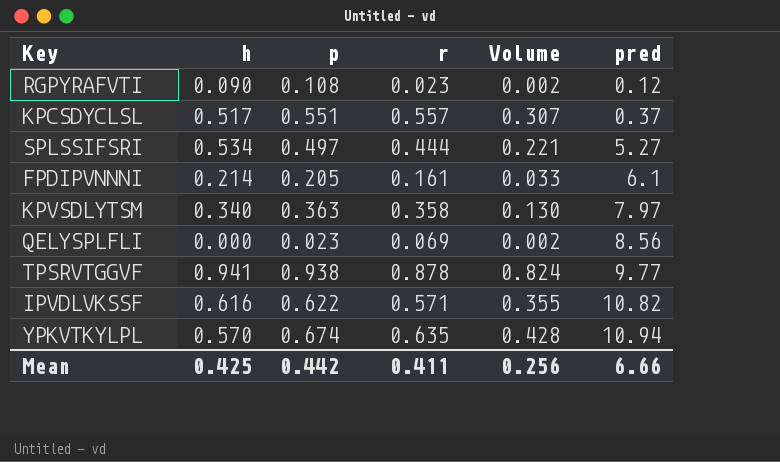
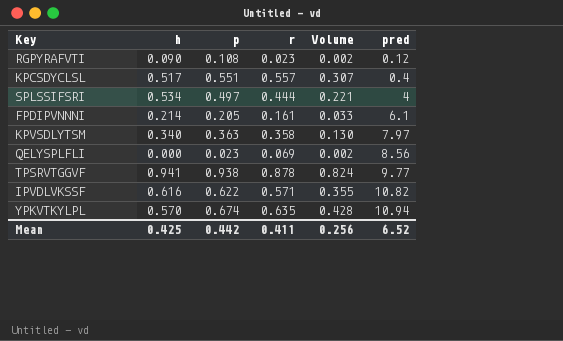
KPCSDYCLSL | pred: 0.37 -> 0.4
SPLSSIFSRI | pred: 5.27 -> 4
Mean | pred: 6.66 -> 6.52

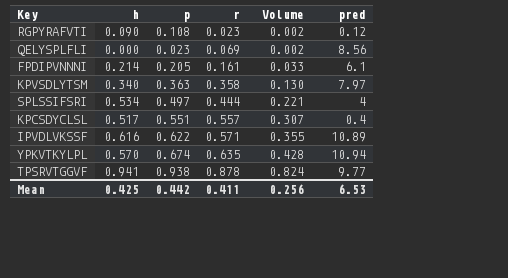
row order: pred ascending -> r ascending
IPVDLVKSSF | pred: 10.82 -> 10.89
Mean | pred: 6.52 -> 6.53

